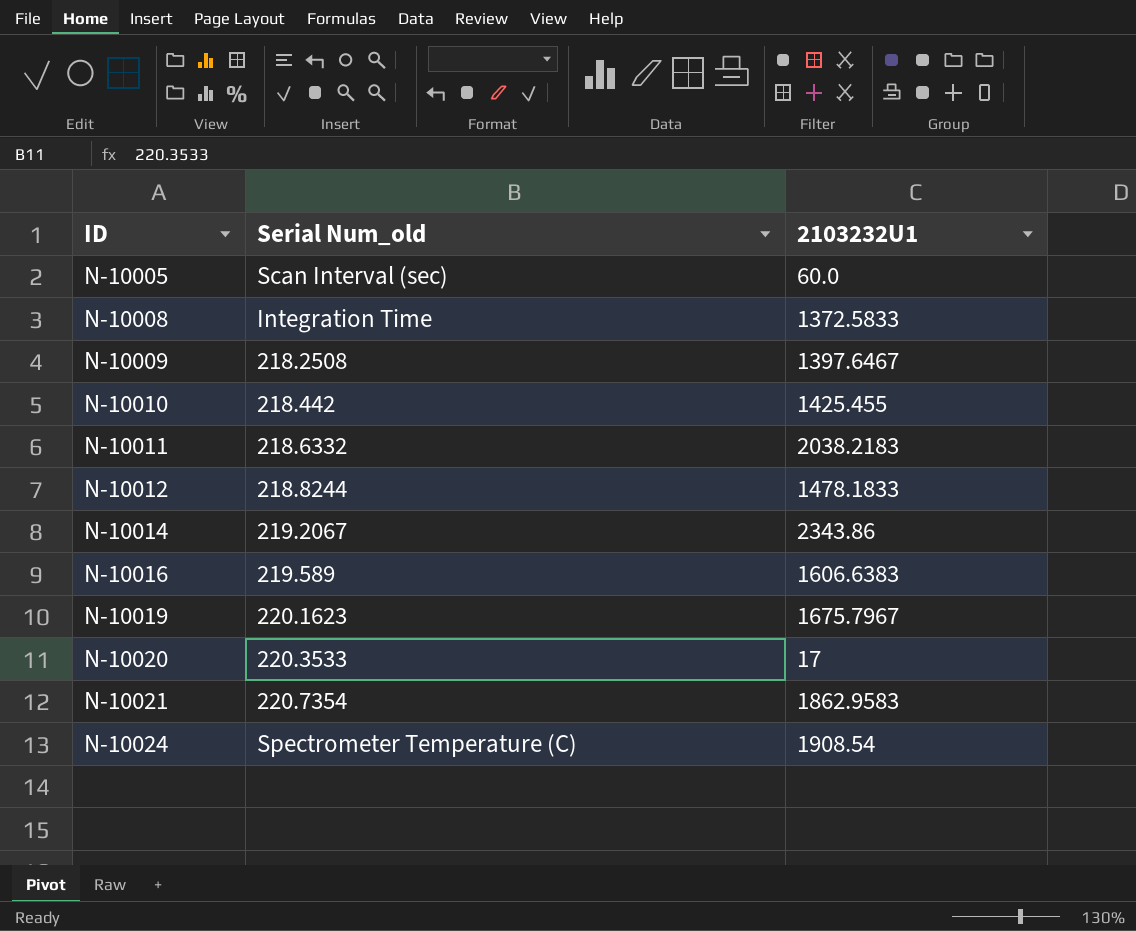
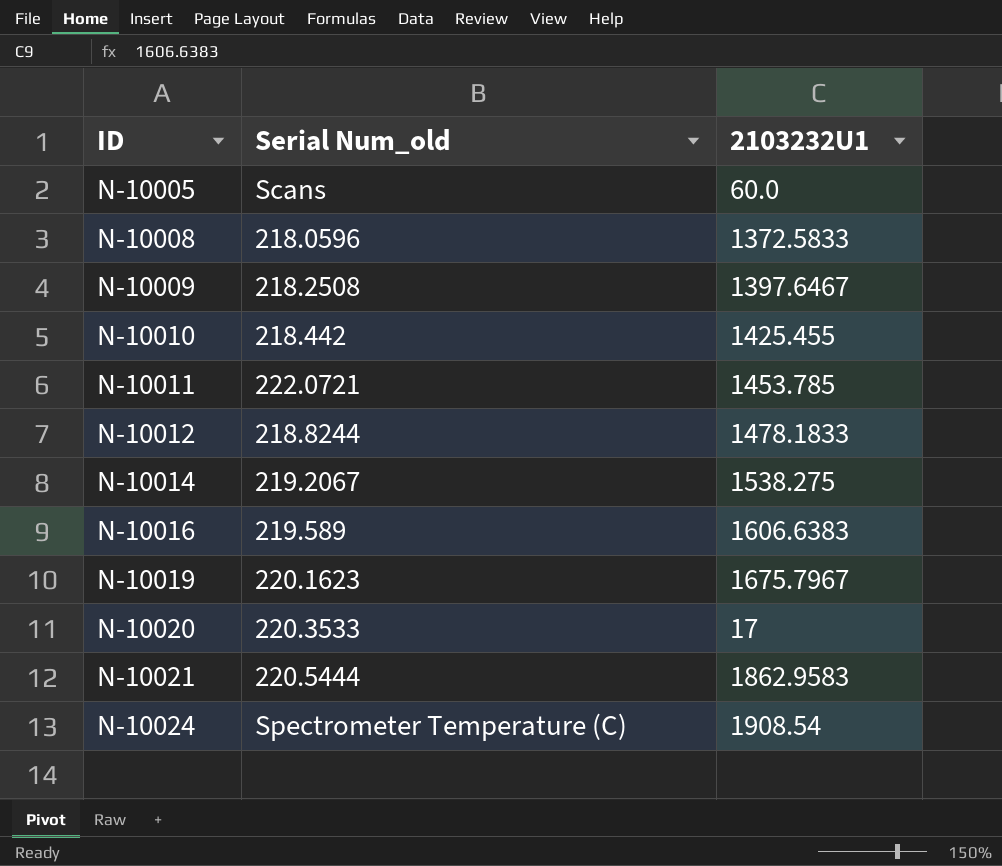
N-10005 | Serial Num_old: Scan Interval (sec) -> Scans
N-10008 | Serial Num_old: Integration Time -> 218.0596
N-10011 | Serial Num_old: 218.6332 -> 222.0721
N-10011 | 2103232U1: 2038.2183 -> 1453.785
N-10014 | 2103232U1: 2343.86 -> 1538.275
N-10021 | Serial Num_old: 220.7354 -> 220.5444

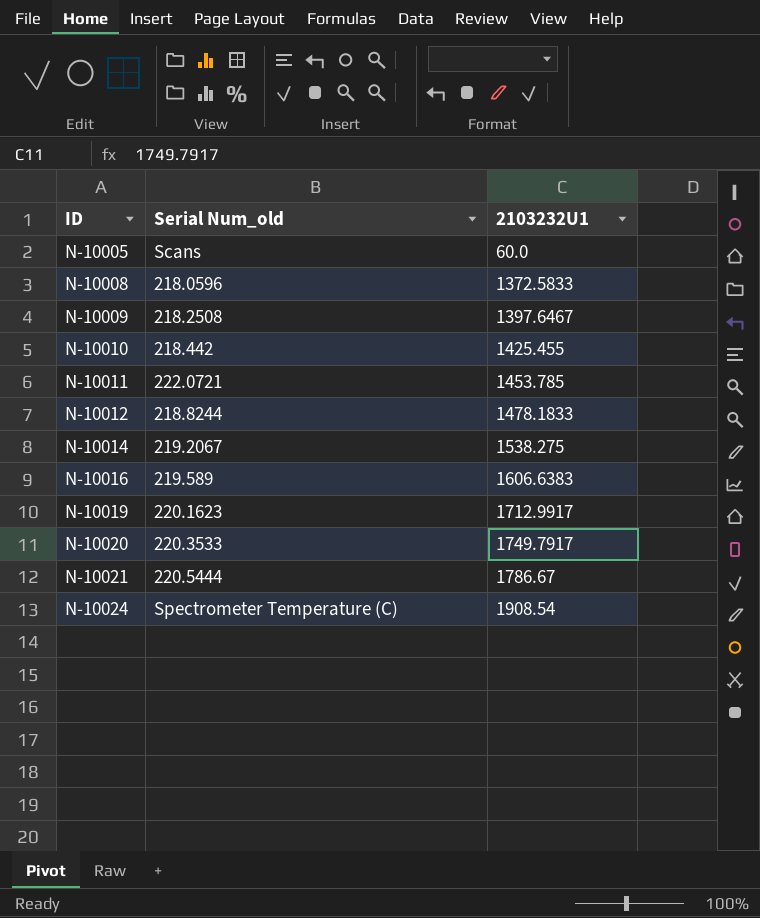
N-10019 | 2103232U1: 1675.7967 -> 1712.9917
N-10020 | 2103232U1: 17 -> 1749.7917
N-10021 | 2103232U1: 1862.9583 -> 1786.67

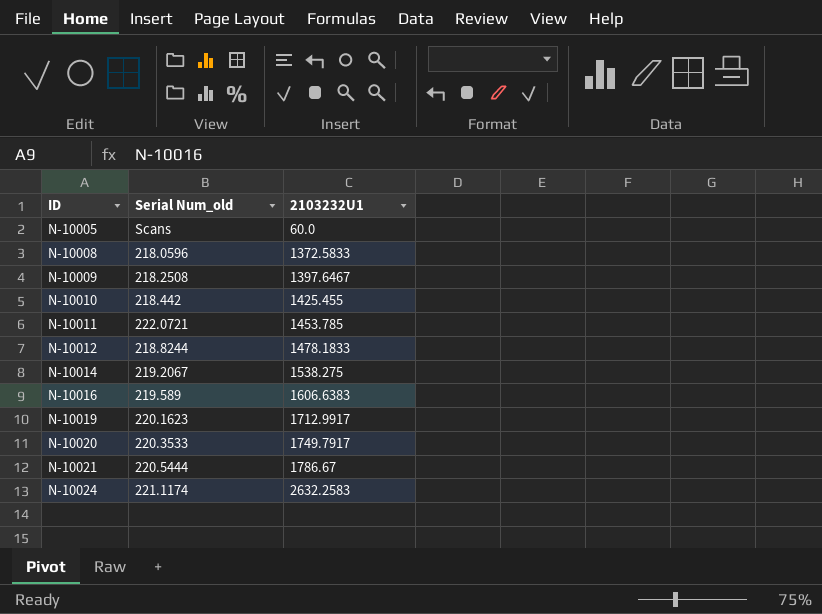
N-10024 | Serial Num_old: Spectrometer Temperature (C) -> 221.1174
N-10024 | 2103232U1: 1908.54 -> 2632.2583

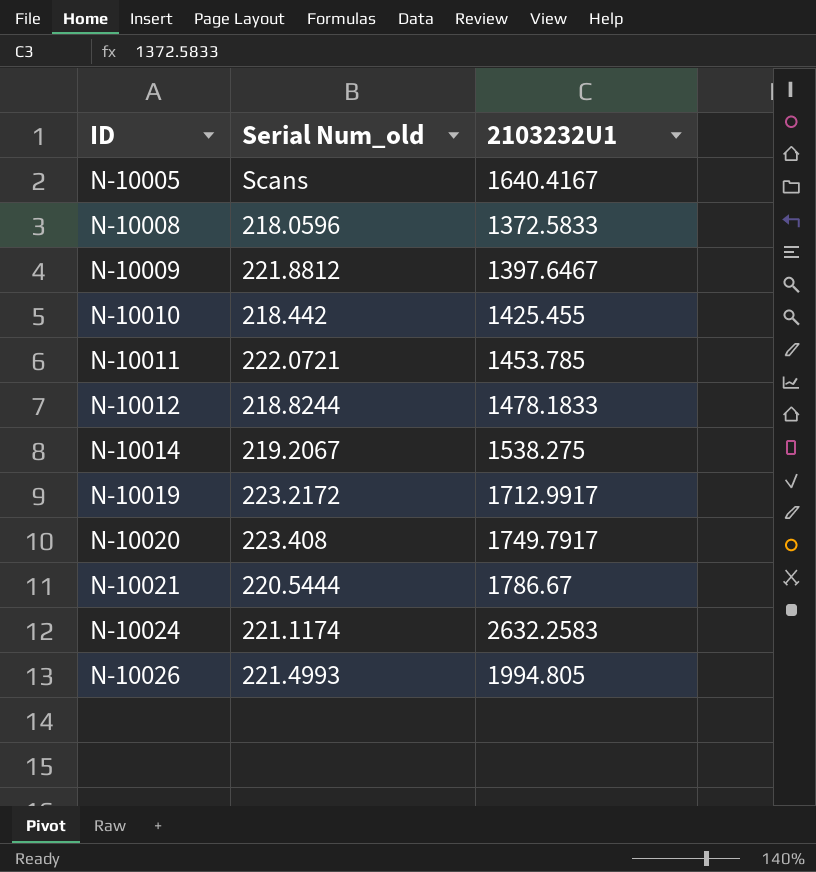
row N-10016: 219.589 | 1606.6383 -> none
N-10005 | 2103232U1: 60.0 -> 1640.4167
N-10009 | Serial Num_old: 218.2508 -> 221.8812
N-10019 | Serial Num_old: 220.1623 -> 223.2172
N-10020 | Serial Num_old: 220.3533 -> 223.408
row N-10026: none -> 221.4993 | 1994.805

